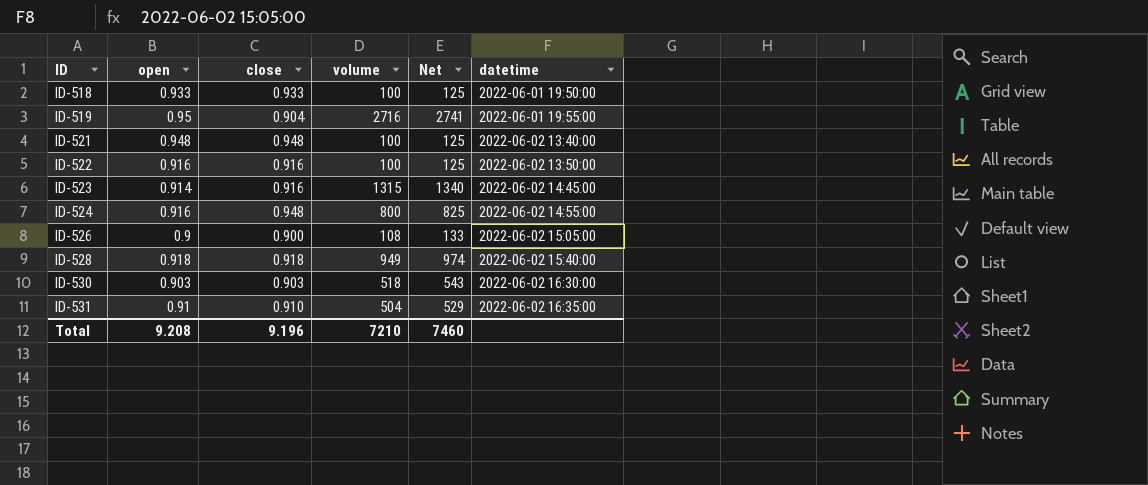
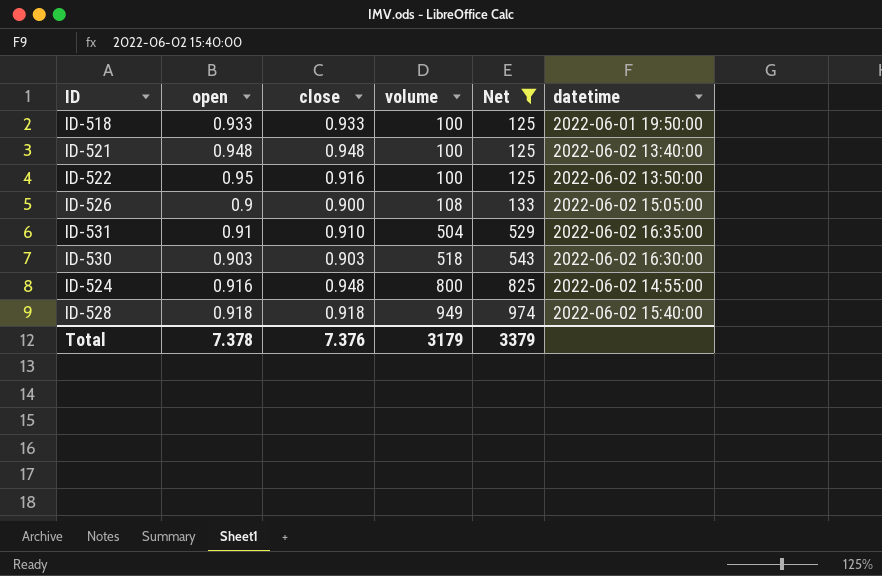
filter: none -> Net <= 974
row order: ID ascending -> volume ascending
ID-522 | open: 0.916 -> 0.95
Total | open: 9.208 -> 7.378
Total | close: 9.196 -> 7.376
Total | volume: 7210 -> 3179
Total | Net: 7460 -> 3379

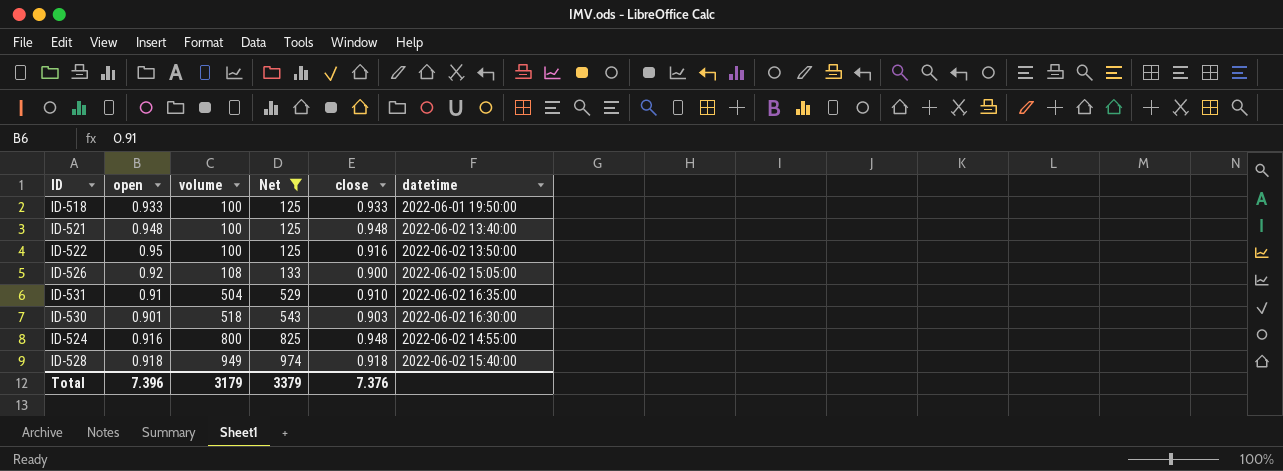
column close | position: 3 -> 5
ID-526 | open: 0.9 -> 0.92
ID-530 | open: 0.903 -> 0.901
Total | open: 7.378 -> 7.396

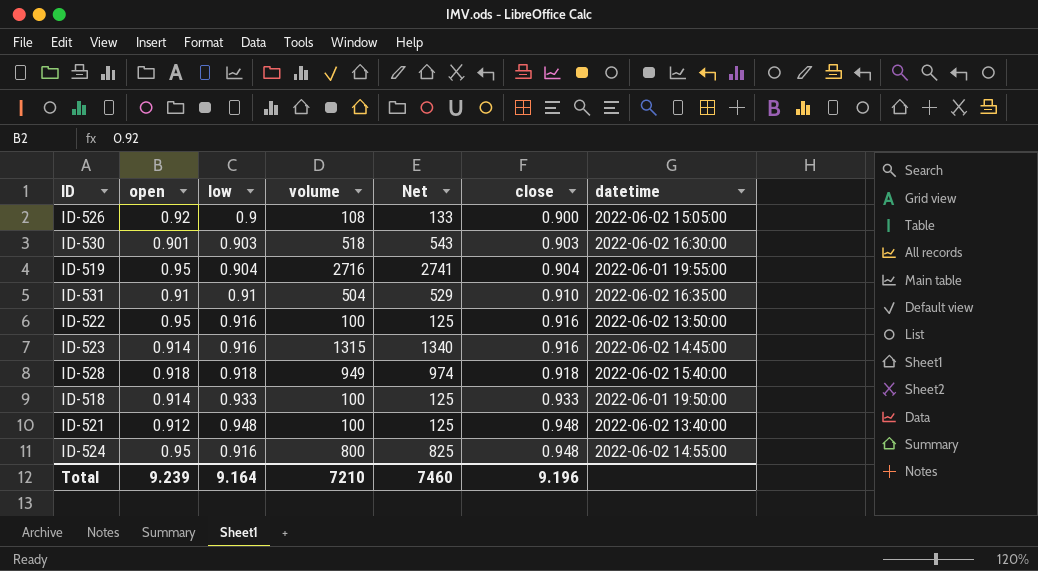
filter: Net <= 974 -> none
row order: volume ascending -> close ascending
column low | position: none -> 3
ID-518 | open: 0.933 -> 0.914
ID-521 | open: 0.948 -> 0.912
ID-524 | open: 0.916 -> 0.95
Total | open: 7.396 -> 9.239
Total | volume: 3179 -> 7210
Total | Net: 3379 -> 7460
Total | close: 7.376 -> 9.196

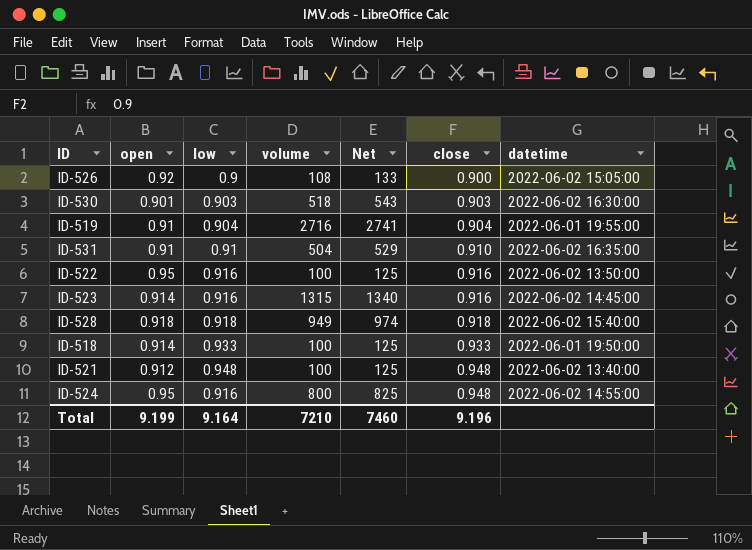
ID-519 | open: 0.95 -> 0.91
Total | open: 9.239 -> 9.199

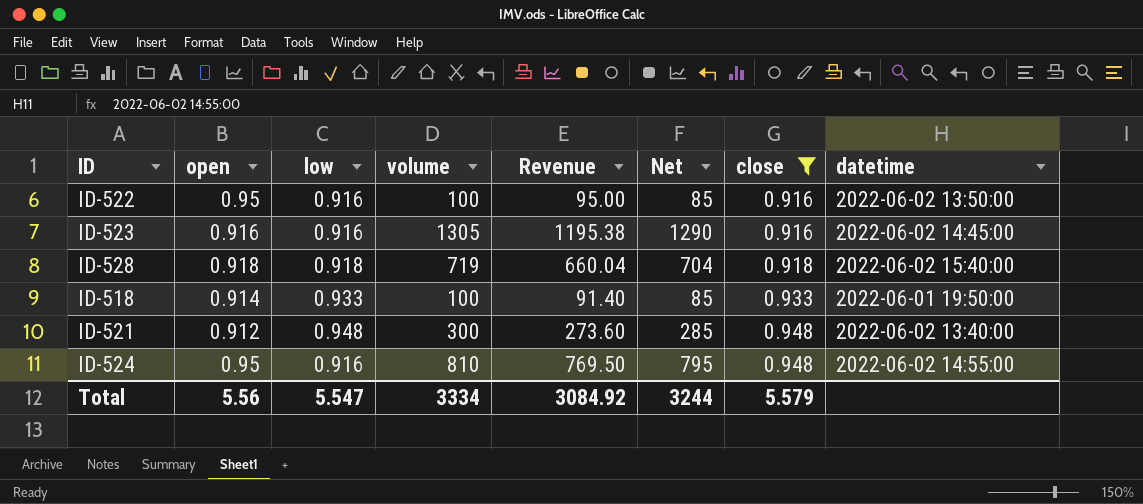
filter: none -> close >= 0.916
column Revenue | formula: none -> [open] * [volume]
column Net | formula: [volume] + 25 -> [volume] - 15
ID-523 | open: 0.914 -> 0.916
ID-523 | volume: 1315 -> 1305
ID-528 | volume: 949 -> 719
ID-521 | volume: 100 -> 300
ID-524 | volume: 800 -> 810
Total | open: 9.199 -> 5.56
Total | low: 9.164 -> 5.547
Total | volume: 7210 -> 3334
Total | Net: 7460 -> 3244
Total | close: 9.196 -> 5.579

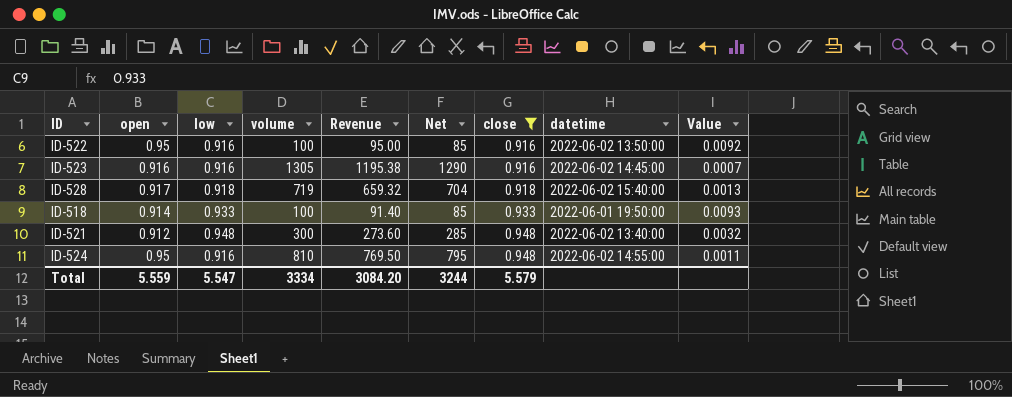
column Value | formula: none -> [low] / [volume]
ID-528 | open: 0.918 -> 0.917
ID-528 | Revenue: 660.04 -> 659.32
Total | open: 5.56 -> 5.559
Total | Revenue: 3084.92 -> 3084.20

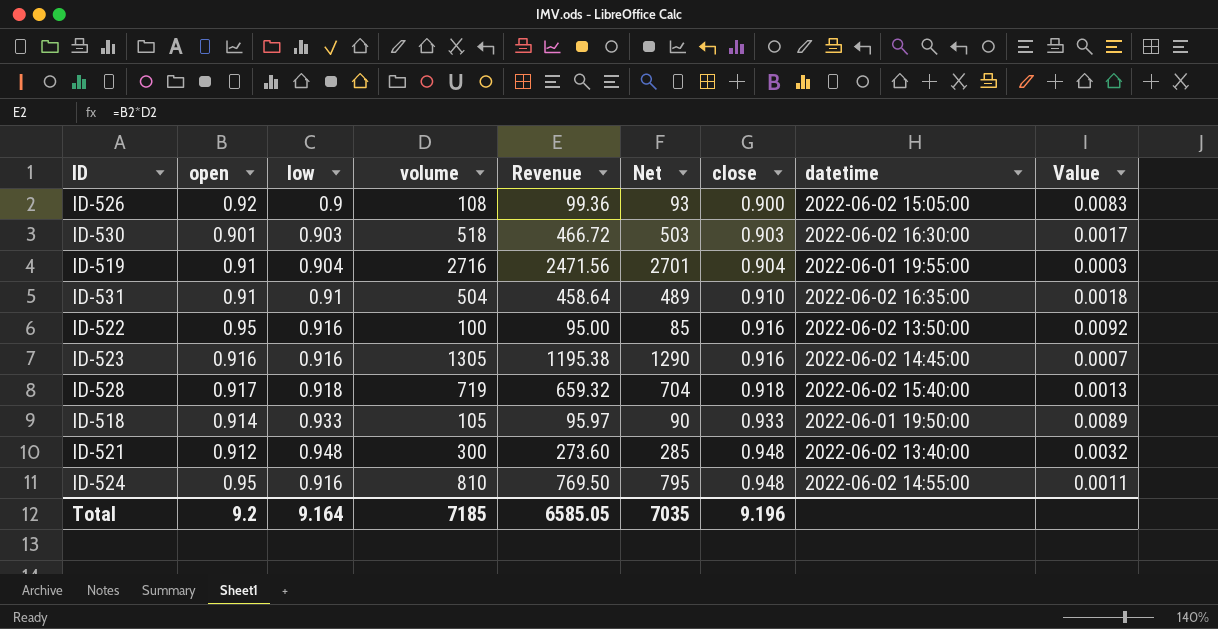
filter: close >= 0.916 -> none
ID-518 | volume: 100 -> 105
ID-518 | Revenue: 91.40 -> 95.97
ID-518 | Net: 85 -> 90
ID-518 | Value: 0.0093 -> 0.0089
Total | open: 5.559 -> 9.2
Total | low: 5.547 -> 9.164
Total | volume: 3334 -> 7185
Total | Revenue: 3084.20 -> 6585.05
Total | Net: 3244 -> 7035
Total | close: 5.579 -> 9.196

